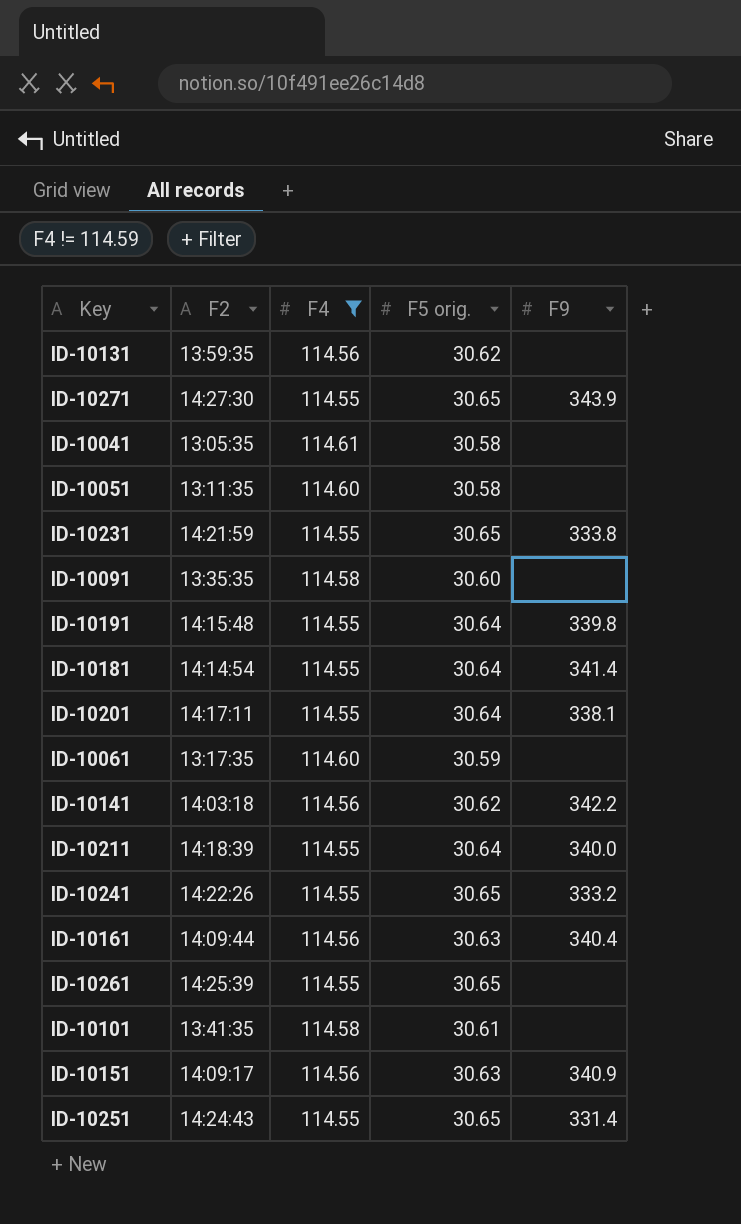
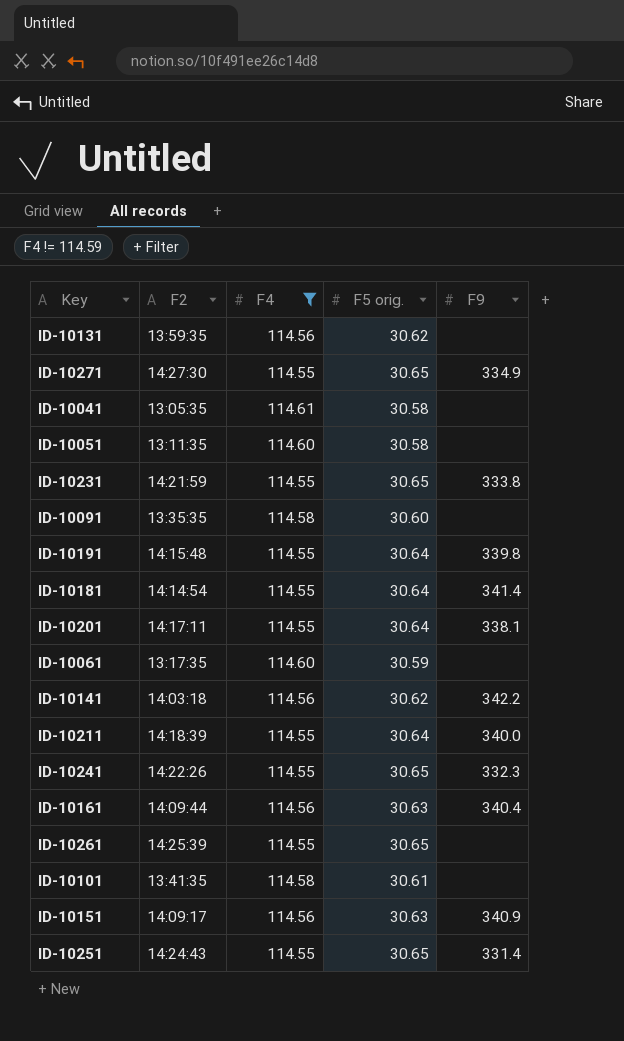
ID-10271 | F9: 343.9 -> 334.9
ID-10241 | F9: 333.2 -> 332.3

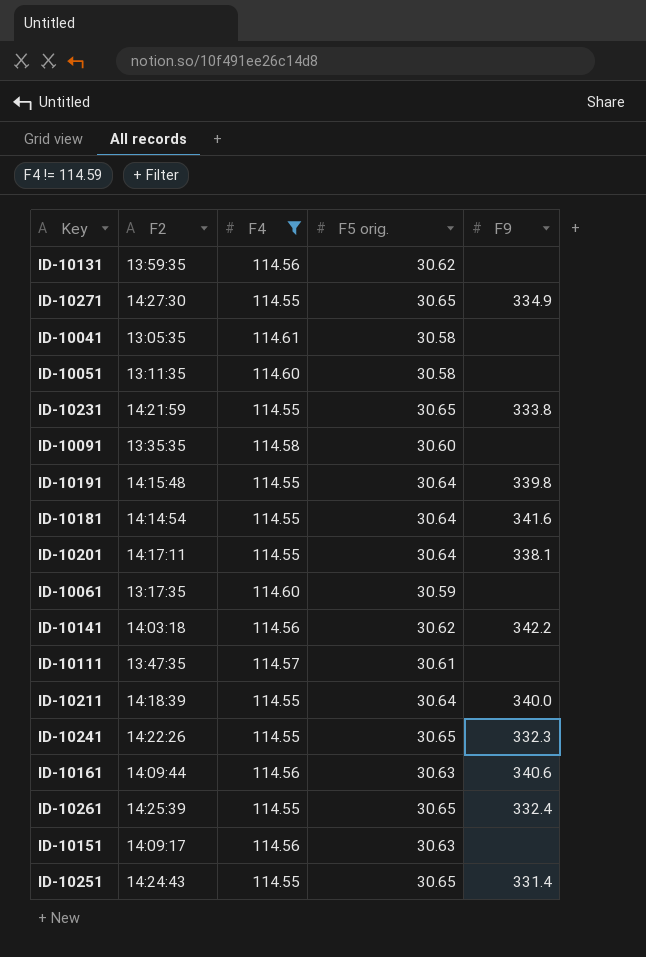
row ID-10101: 13:41:35 | 114.58 | 30.61 | none -> none
ID-10181 | F9: 341.4 -> 341.6
row ID-10111: none -> 13:47:35 | 114.57 | 30.61 | none
ID-10161 | F9: 340.4 -> 340.6
ID-10261 | F9: none -> 332.4
ID-10151 | F9: 340.9 -> none

